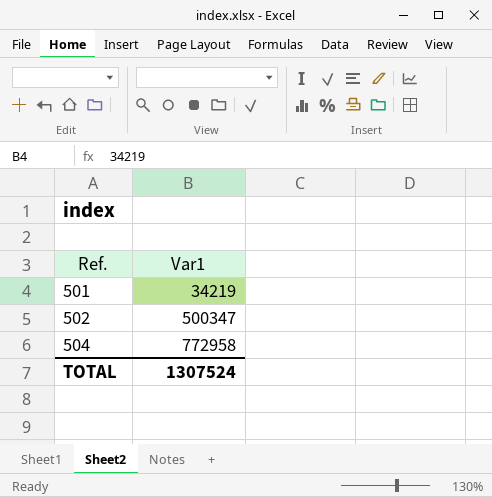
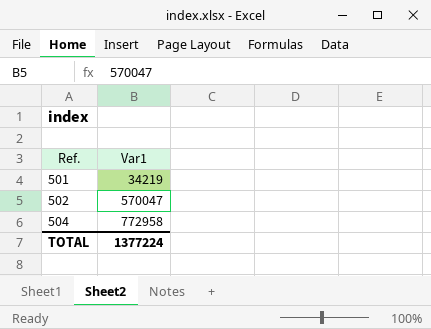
502 | Var1: 500347 -> 570047
TOTAL | Var1: 1307524 -> 1377224

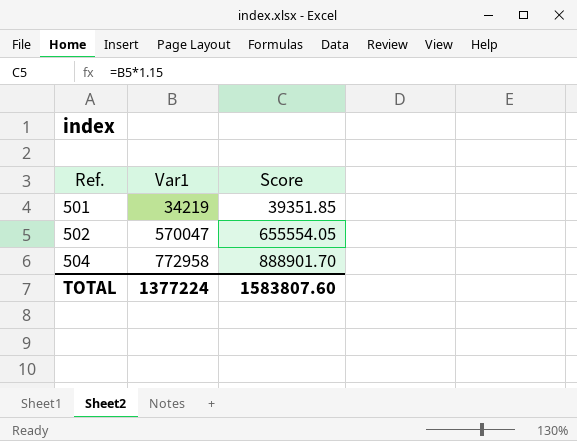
column Score | formula: none -> [Var1] * 1.15

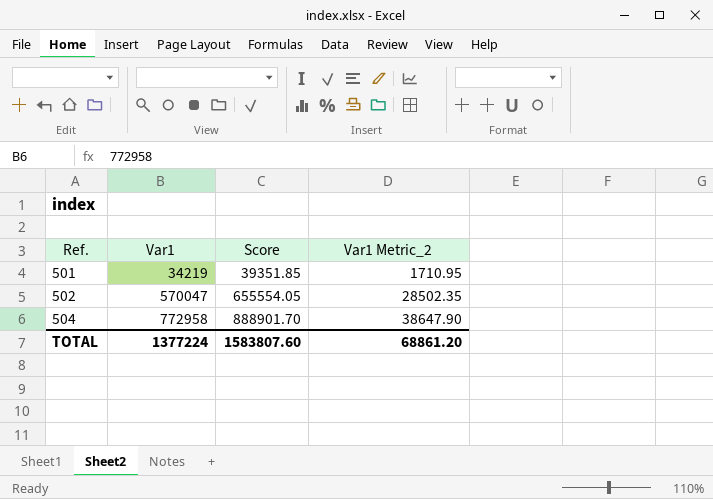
column Var1 Metric_2 | formula: none -> [Var1] * 0.05

